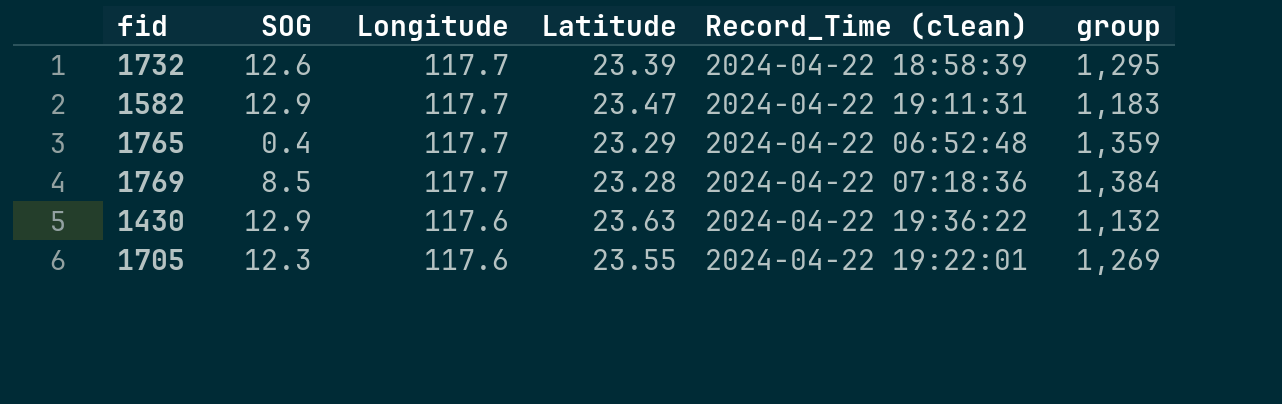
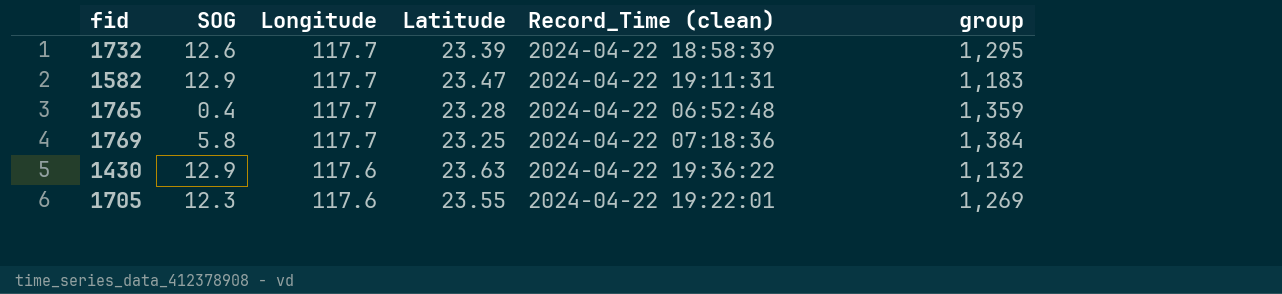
1765 | Latitude: 23.29 -> 23.28
1769 | SOG: 8.5 -> 5.8
1769 | Latitude: 23.28 -> 23.25

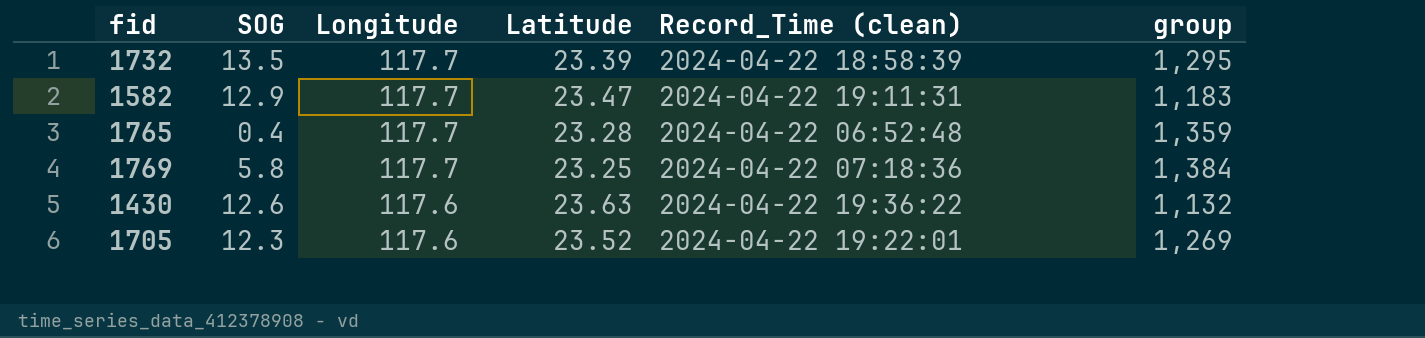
1732 | SOG: 12.6 -> 13.5
1430 | SOG: 12.9 -> 12.6
1705 | Latitude: 23.55 -> 23.52

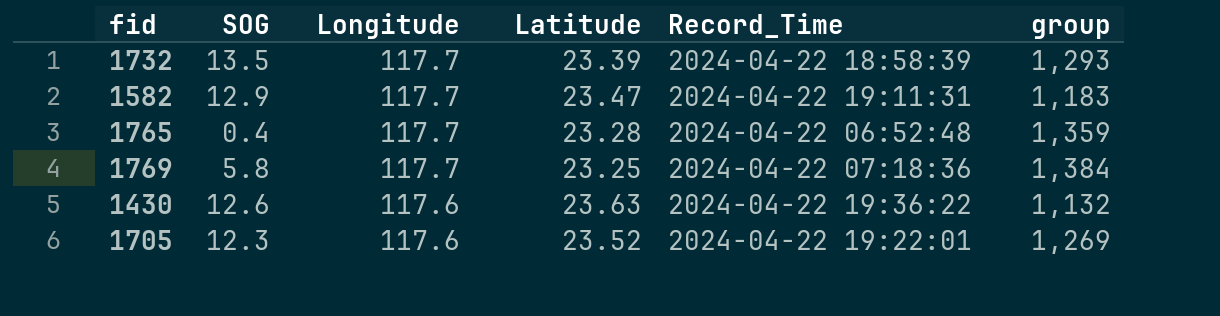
column name: Record_Time (clean) -> Record_Time
1732 | group: 1,295 -> 1,293

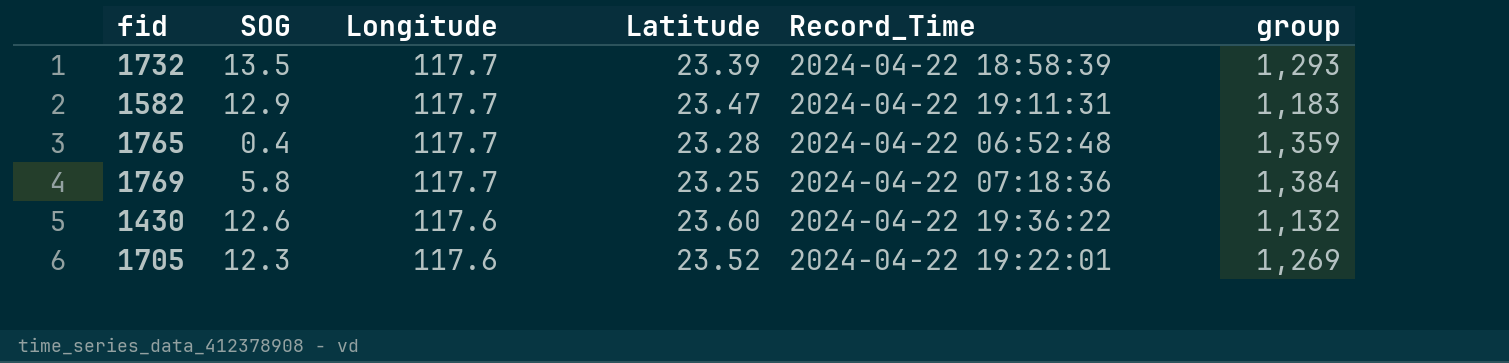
1430 | Latitude: 23.63 -> 23.60

